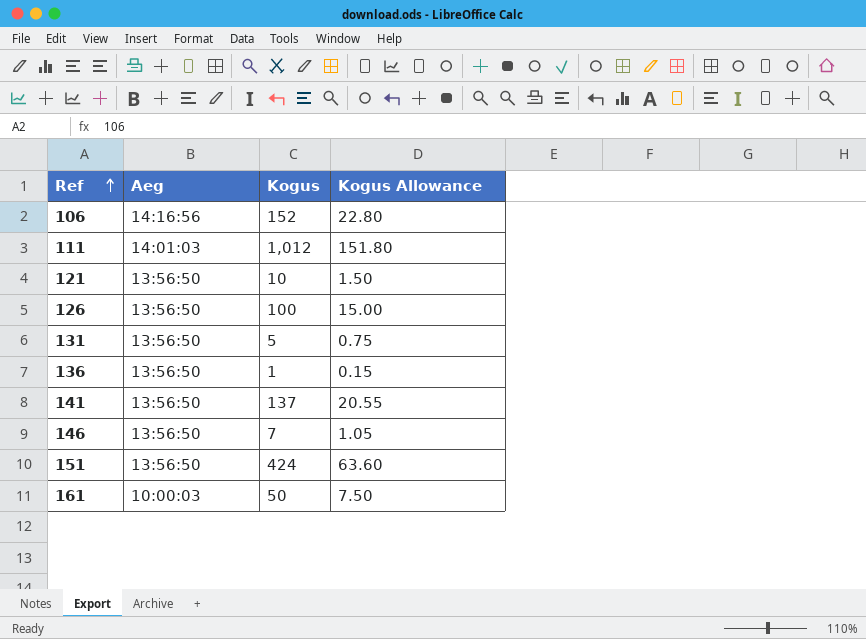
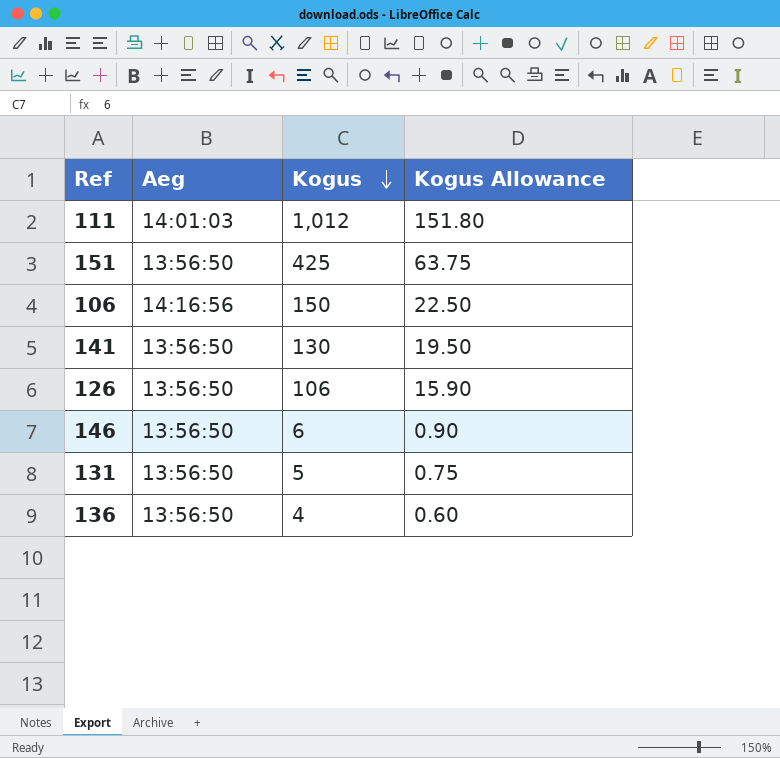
row order: Ref ascending -> Kogus descending
row 121: 13:56:50 | 10 | 1.50 -> none
row 161: 10:00:03 | 50 | 7.50 -> none
151 | Kogus: 424 -> 425
151 | Kogus Allowance: 63.60 -> 63.75
106 | Kogus: 152 -> 150
106 | Kogus Allowance: 22.80 -> 22.50
141 | Kogus: 137 -> 130
141 | Kogus Allowance: 20.55 -> 19.50
126 | Kogus: 100 -> 106
126 | Kogus Allowance: 15.00 -> 15.90
146 | Kogus: 7 -> 6
146 | Kogus Allowance: 1.05 -> 0.90
136 | Kogus: 1 -> 4
136 | Kogus Allowance: 0.15 -> 0.60

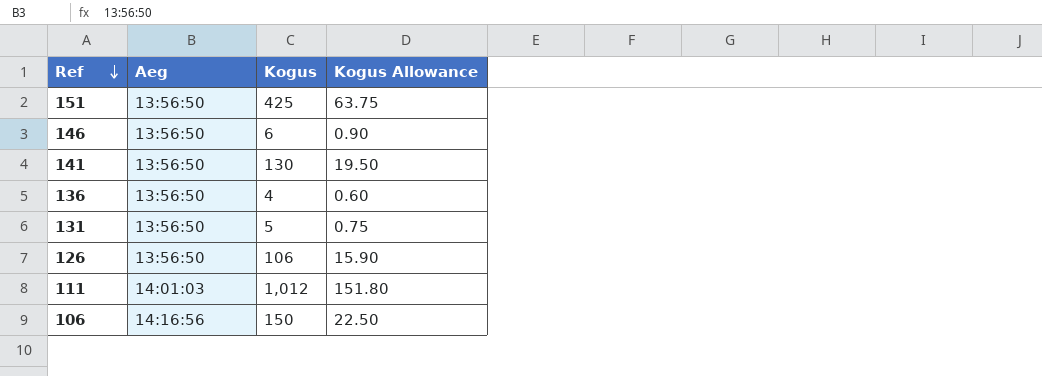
row order: Kogus descending -> Ref descending

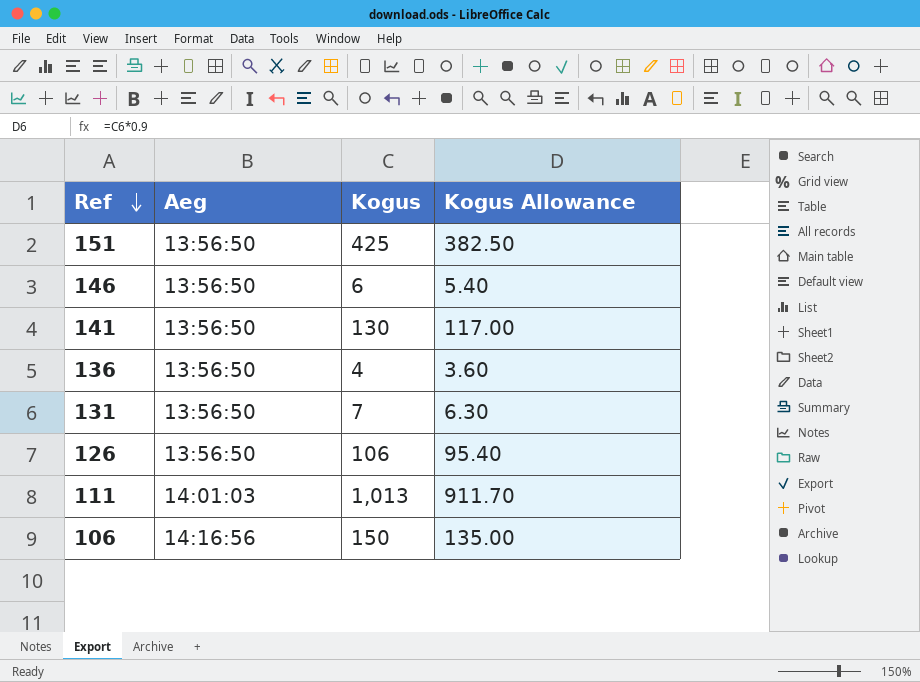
column Kogus Allowance | formula: [Kogus] * 0.15 -> [Kogus] * 0.9
131 | Kogus: 5 -> 7
111 | Kogus: 1,012 -> 1,013

